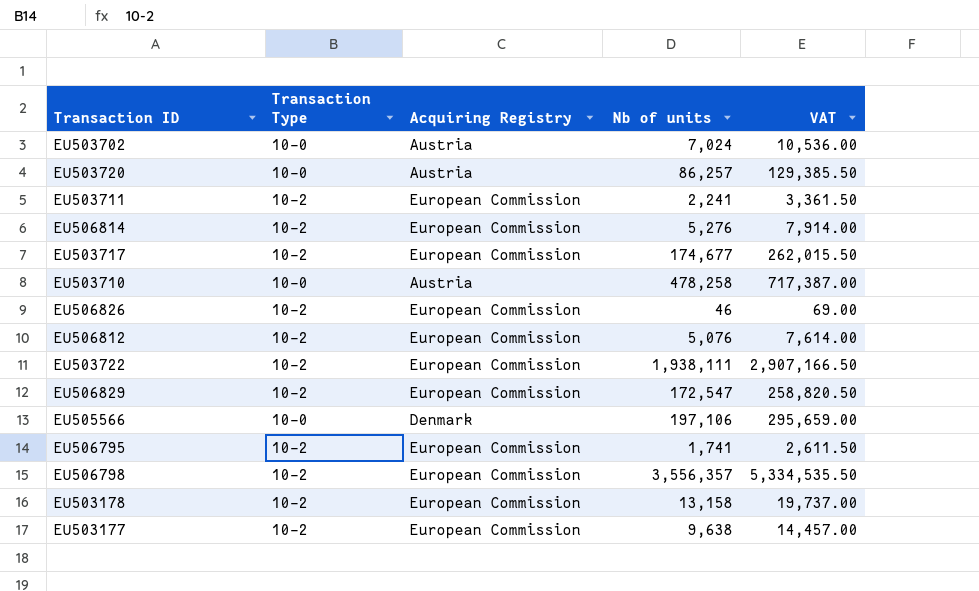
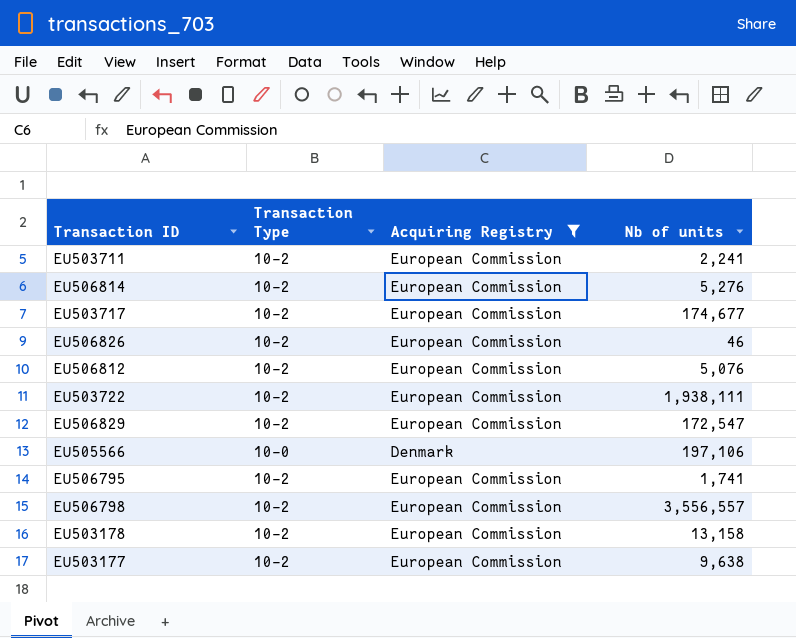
filter: none -> Acquiring Registry != Austria
column VAT | formula: [Nb of units] * 1.5 -> none
EU506798 | Nb of units: 3,556,357 -> 3,556,557

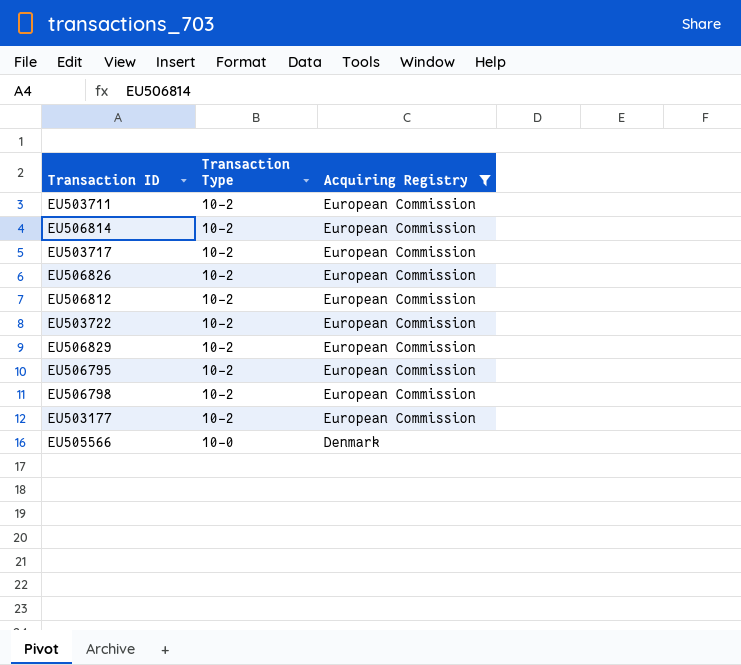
row order: none -> Transaction Type descending
column Nb of units | position: 4 -> none
row EU503178: 10-2 | European Commission | 13,158 -> none

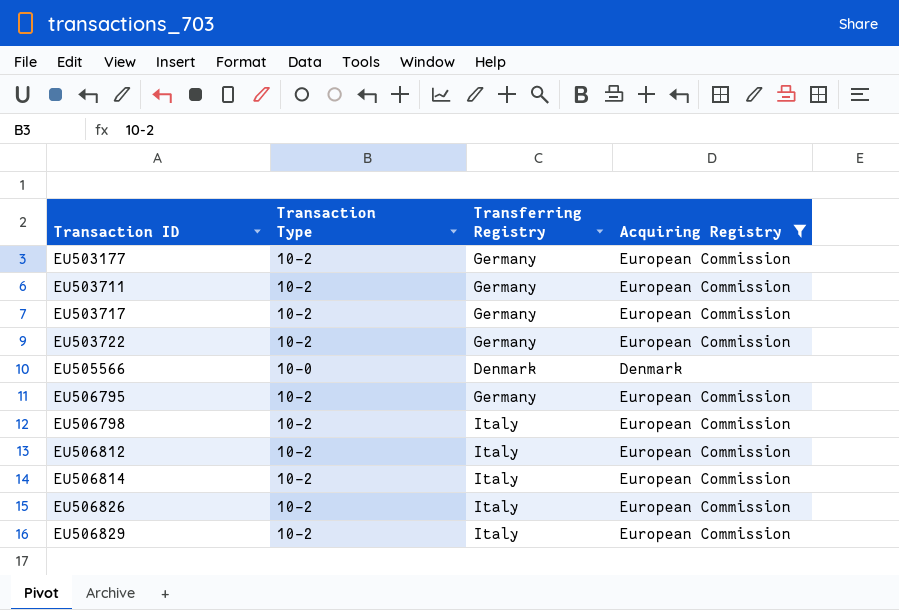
row order: Transaction Type descending -> Transaction ID ascending
column Transferring Registry | position: none -> 3

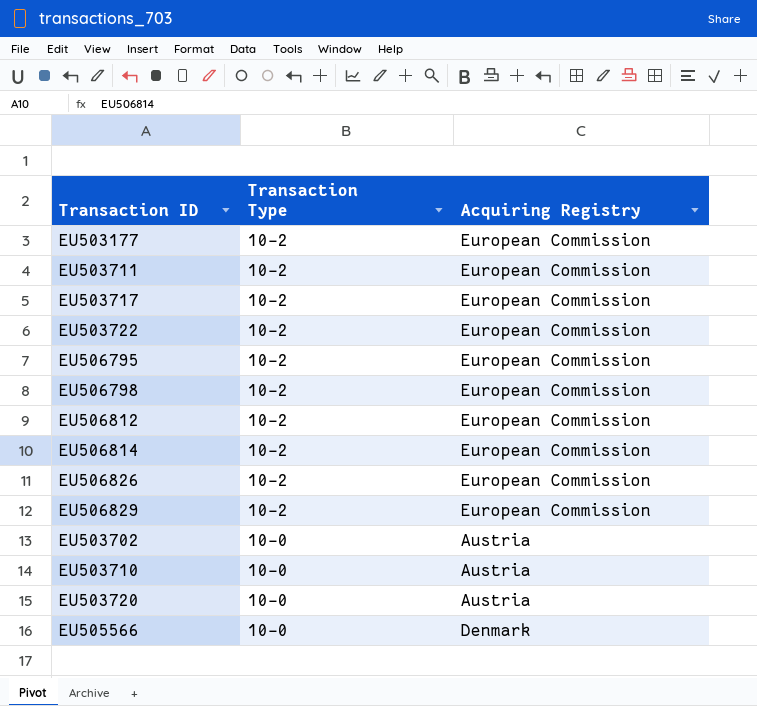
filter: Acquiring Registry != Austria -> none
row order: Transaction ID ascending -> Transaction Type descending
column Transferring Registry | position: 3 -> none

